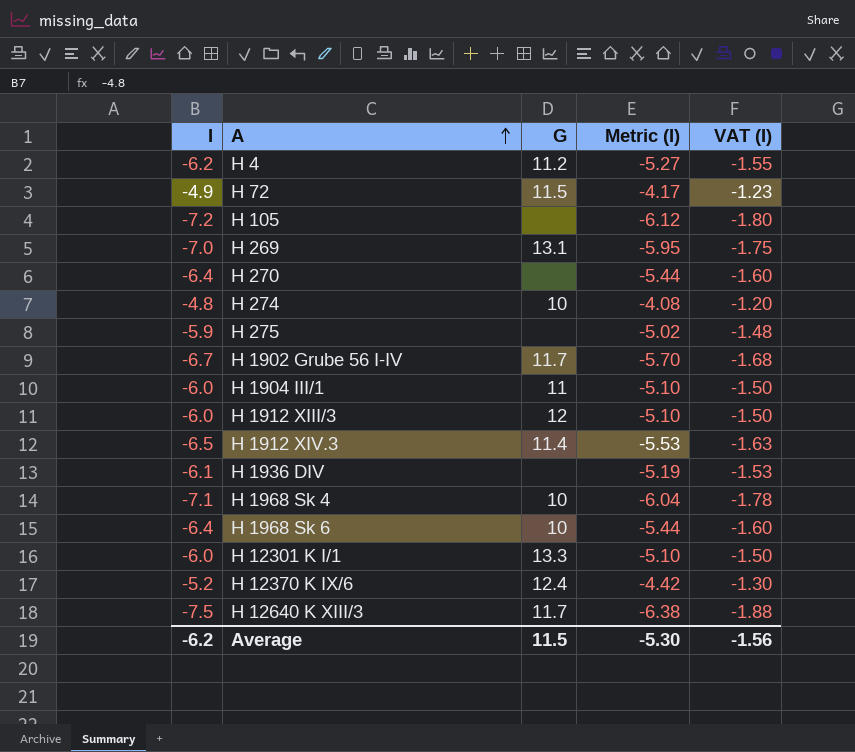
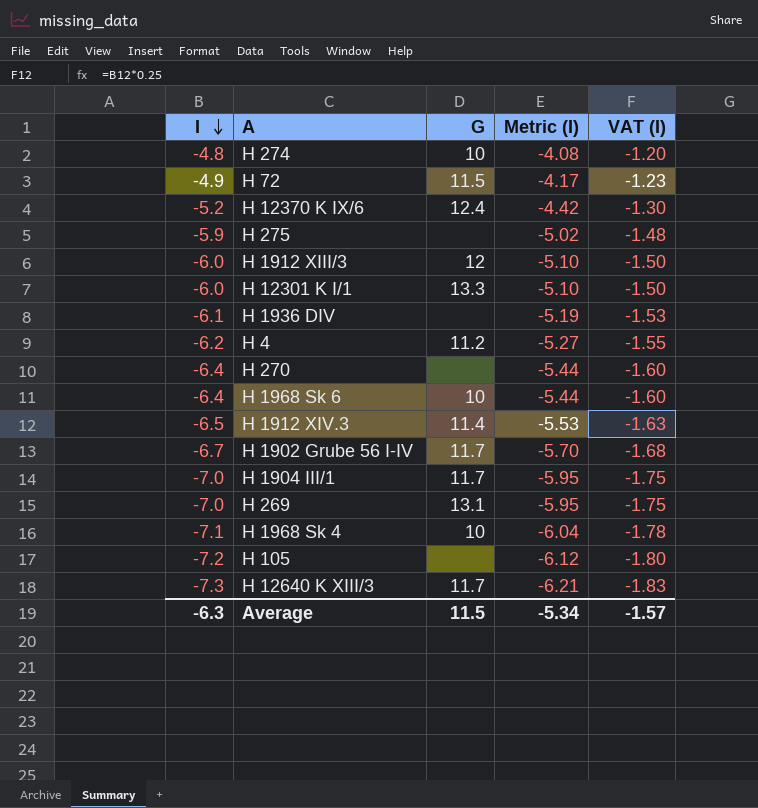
row order: A ascending -> I descending
H 1904 III/1 | I: -6.0 -> -7.0
H 1904 III/1 | G: 11 -> 11.7
H 1904 III/1 | Metric (I): -5.10 -> -5.95
H 1904 III/1 | VAT (I): -1.50 -> -1.75
H 12640 K XIII/3 | I: -7.5 -> -7.3
H 12640 K XIII/3 | Metric (I): -6.38 -> -6.21
H 12640 K XIII/3 | VAT (I): -1.88 -> -1.83
Average | I: -6.2 -> -6.3
Average | Metric (I): -5.30 -> -5.34
Average | VAT (I): -1.56 -> -1.57

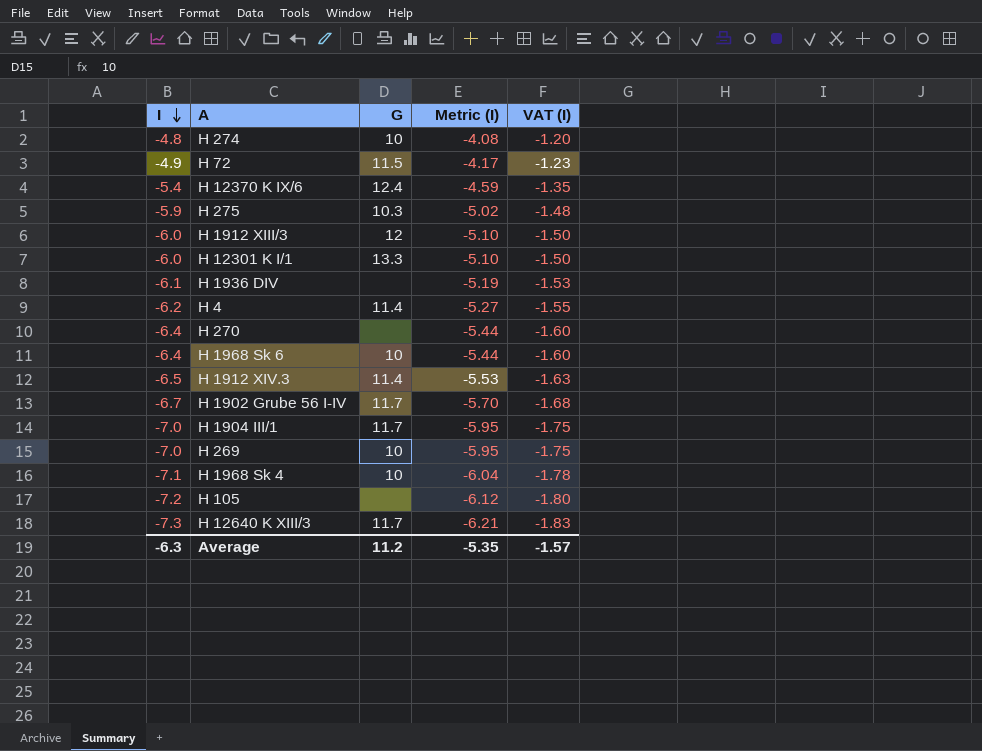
H 12370 K IX/6 | I: -5.2 -> -5.4
H 12370 K IX/6 | Metric (I): -4.42 -> -4.59
H 12370 K IX/6 | VAT (I): -1.30 -> -1.35
H 275 | G: none -> 10.3
H 4 | G: 11.2 -> 11.4
H 269 | G: 13.1 -> 10
Average | G: 11.5 -> 11.2
Average | Metric (I): -5.34 -> -5.35

